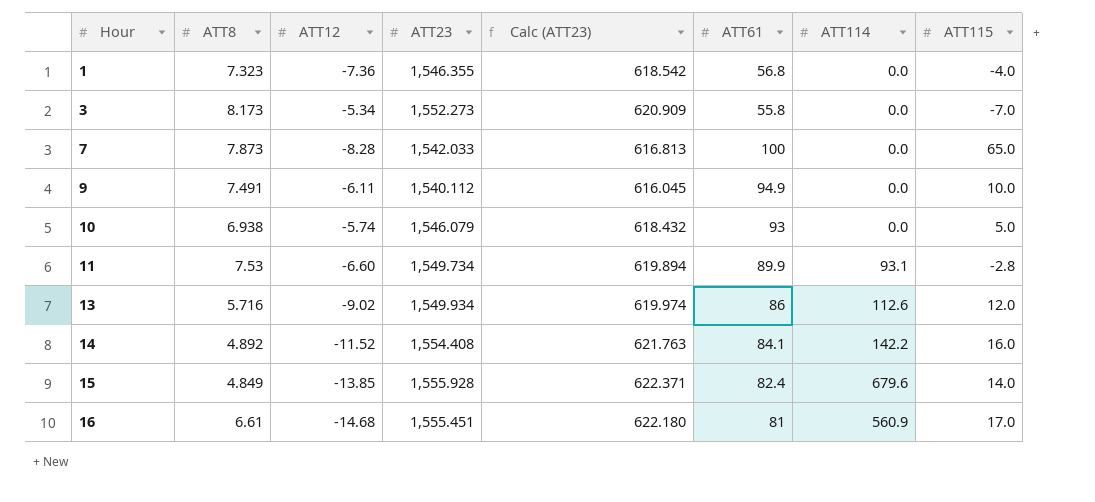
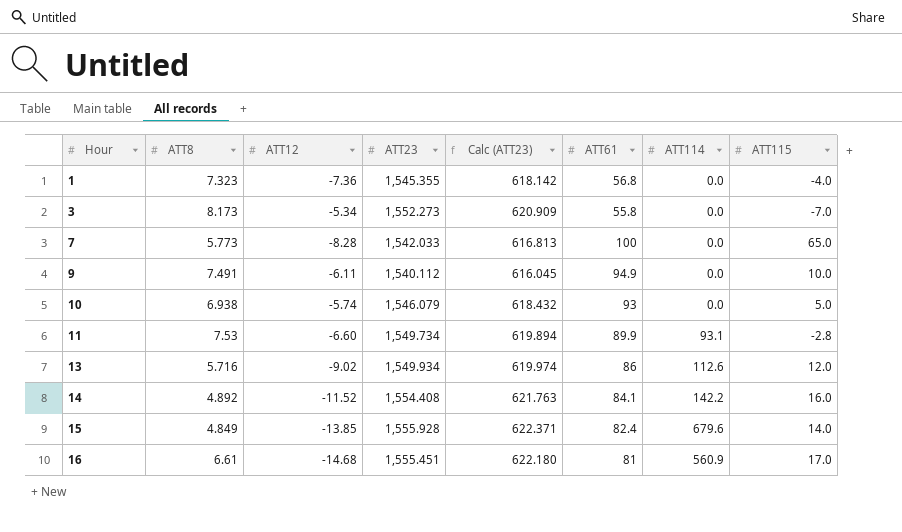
1 | ATT23: 1,546.355 -> 1,545.355
1 | Calc (ATT23): 618.542 -> 618.142
7 | ATT8: 7.873 -> 5.773

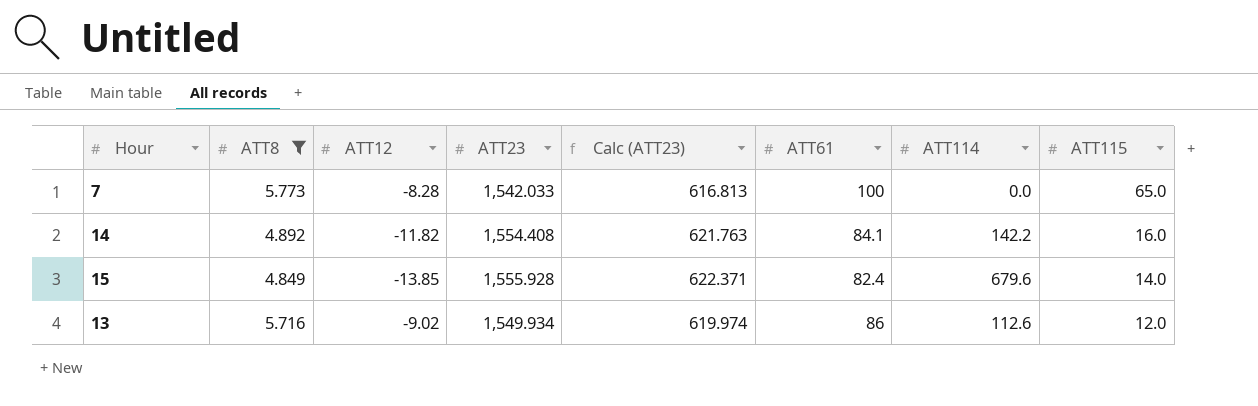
filter: none -> ATT8 <= 5.773
row order: Hour ascending -> ATT115 descending
14 | ATT12: -11.52 -> -11.82

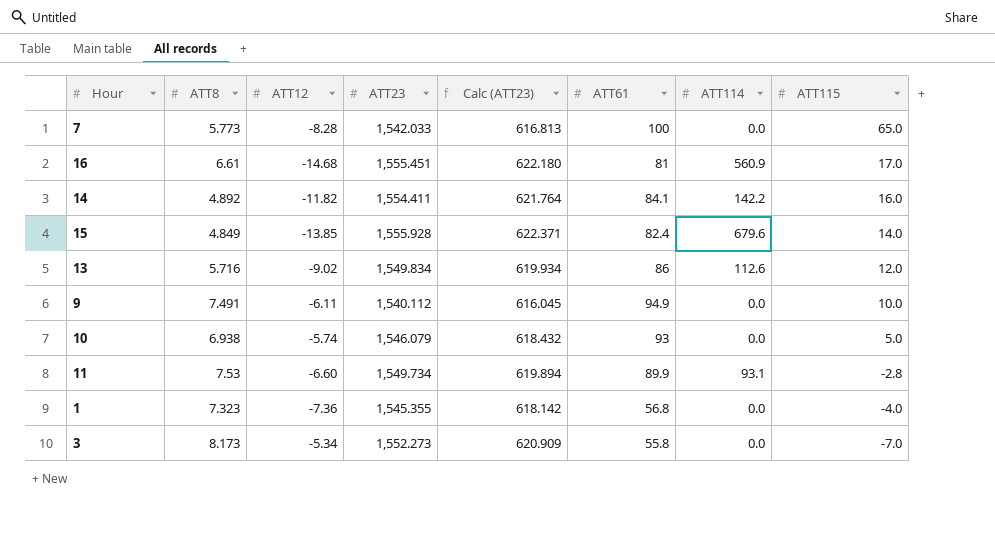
filter: ATT8 <= 5.773 -> none
14 | ATT23: 1,554.408 -> 1,554.411
14 | Calc (ATT23): 621.763 -> 621.764
13 | ATT23: 1,549.934 -> 1,549.834
13 | Calc (ATT23): 619.974 -> 619.934

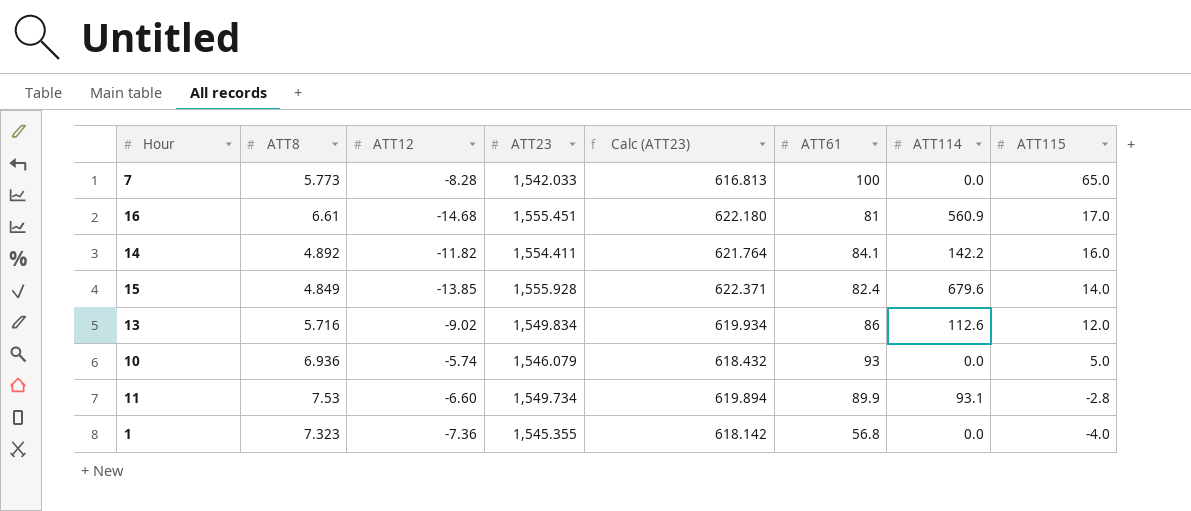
row 9: 7.491 | -6.11 | 1,540.112 | 616.045 | 94.9 | 0.0 | 10.0 -> none
row 3: 8.173 | -5.34 | 1,552.273 | 620.909 | 55.8 | 0.0 | -7.0 -> none
10 | ATT8: 6.938 -> 6.936

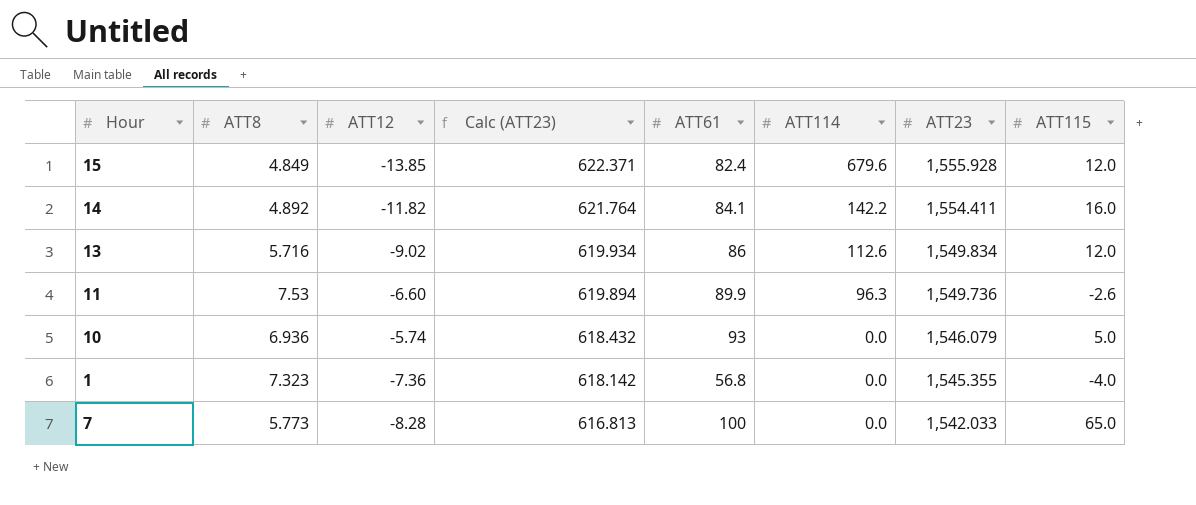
row order: ATT115 descending -> Calc (ATT23) descending
column ATT23 | position: 4 -> 7
row 16: 6.61 | -14.68 | 1,555.451 | 622.180 | 81 | 560.9 | 17.0 -> none
15 | ATT115: 14.0 -> 12.0
11 | ATT114: 93.1 -> 96.3
11 | ATT23: 1,549.734 -> 1,549.736
11 | ATT115: -2.8 -> -2.6

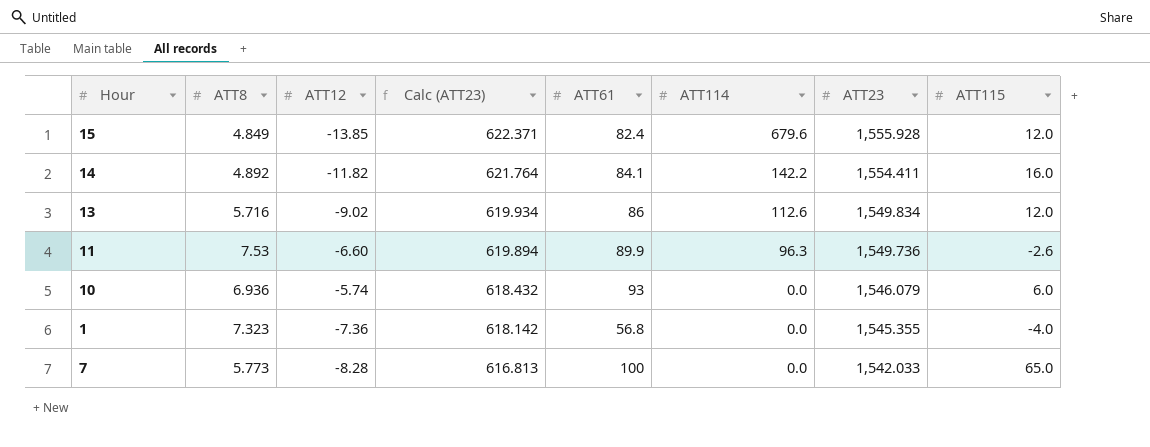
10 | ATT115: 5.0 -> 6.0

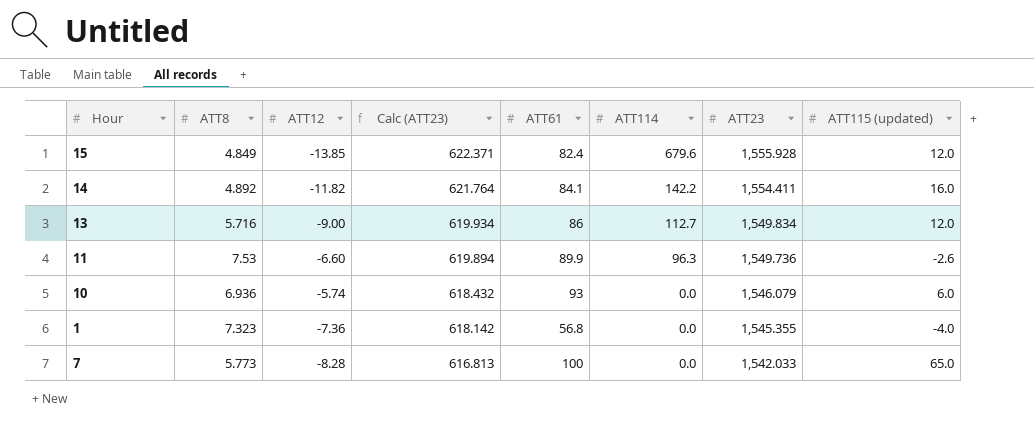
column name: ATT115 -> ATT115 (updated)
13 | ATT12: -9.02 -> -9.00
13 | ATT114: 112.6 -> 112.7

